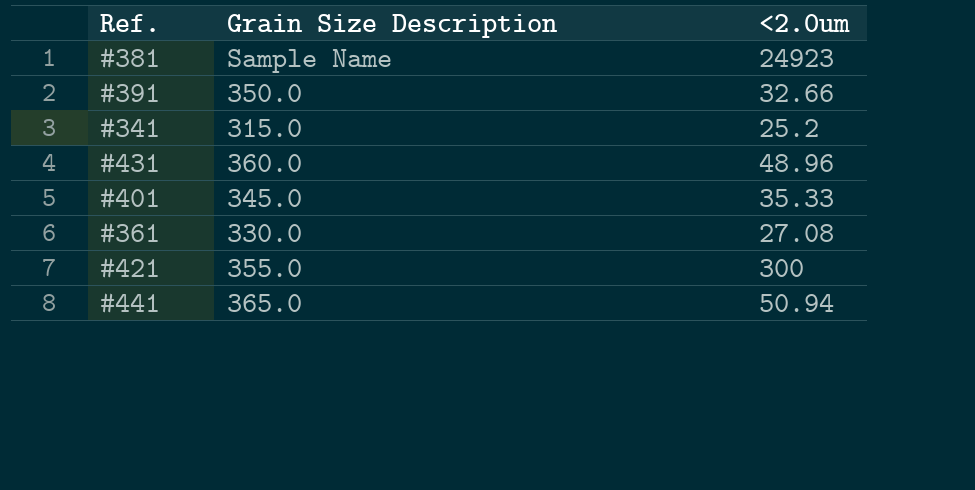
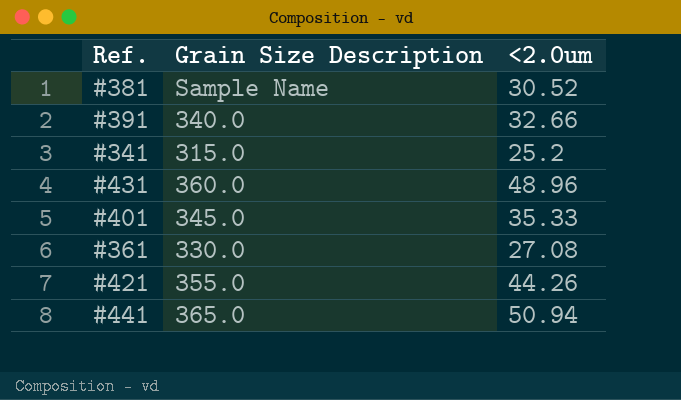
#381 | <2.0um: 24923 -> 30.52
#391 | Grain Size Description: 350.0 -> 340.0
#421 | <2.0um: 300 -> 44.26

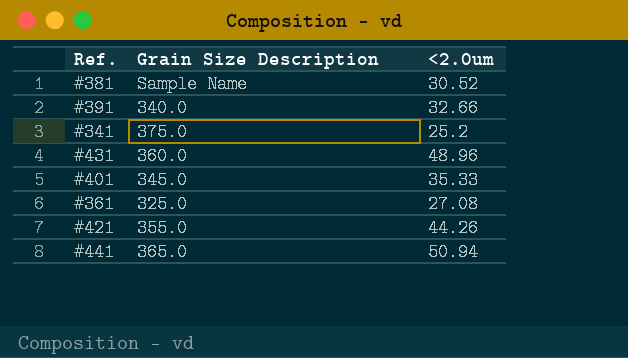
#341 | Grain Size Description: 315.0 -> 375.0
#361 | Grain Size Description: 330.0 -> 325.0

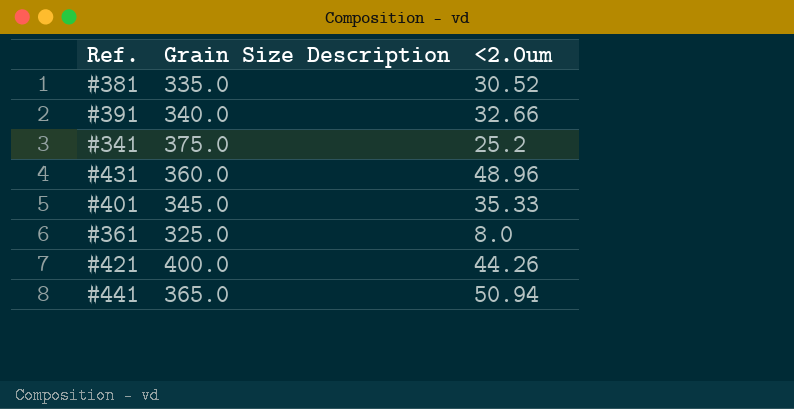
#381 | Grain Size Description: Sample Name -> 335.0
#361 | <2.0um: 27.08 -> 8.0
#421 | Grain Size Description: 355.0 -> 400.0

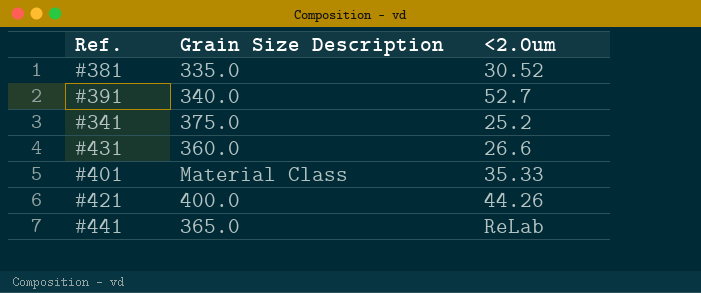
row #361: 325.0 | 8.0 -> none
#391 | <2.0um: 32.66 -> 52.7
#431 | <2.0um: 48.96 -> 26.6
#401 | Grain Size Description: 345.0 -> Material Class
#441 | <2.0um: 50.94 -> ReLab

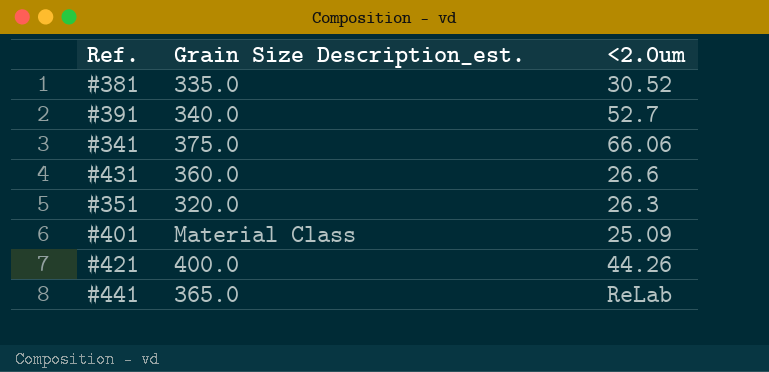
column name: Grain Size Description -> Grain Size Description_est.
#341 | <2.0um: 25.2 -> 66.06
row #351: none -> 320.0 | 26.3
#401 | <2.0um: 35.33 -> 25.09

